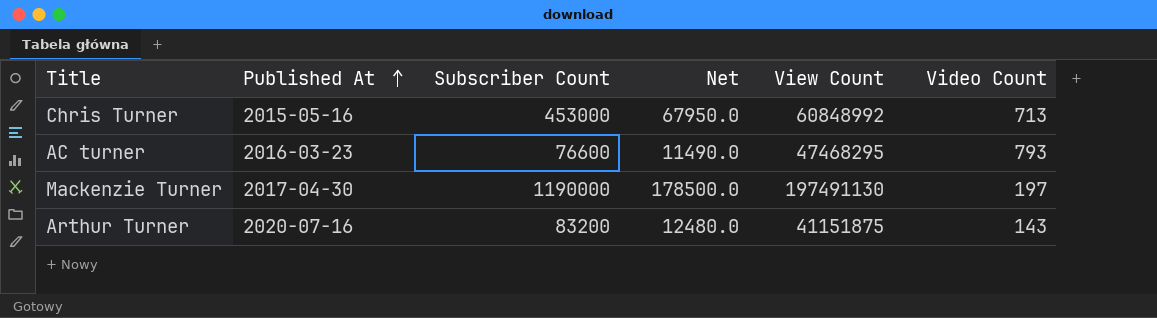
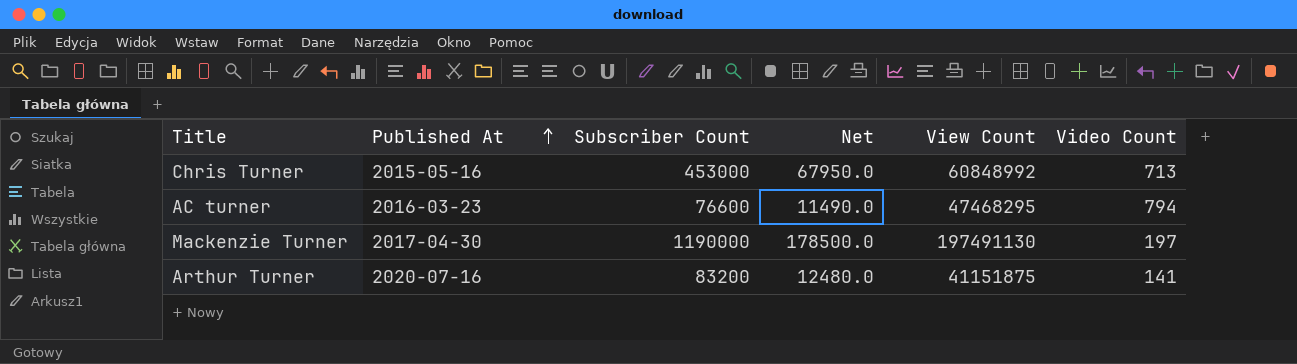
AC turner | Video Count: 793 -> 794
Arthur Turner | Video Count: 143 -> 141

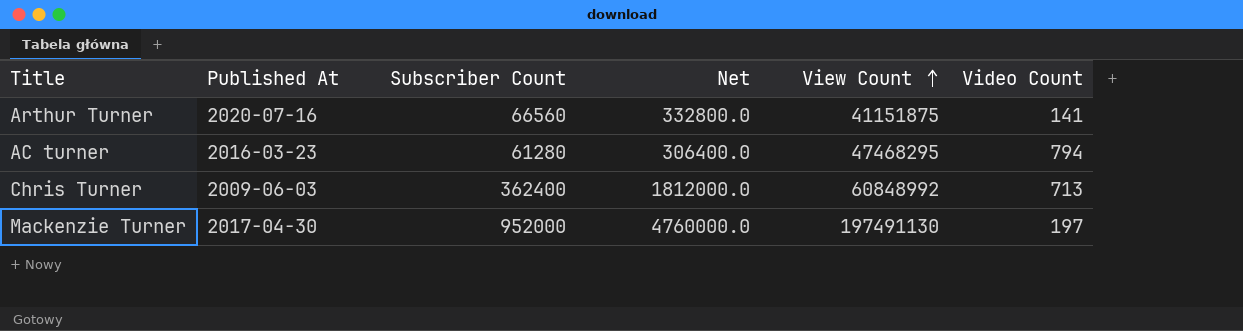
row order: Published At ascending -> View Count ascending
column Net | formula: [Subscriber Count] * 0.15 -> [Subscriber Count] * 5
Arthur Turner | Subscriber Count: 83200 -> 66560
AC turner | Subscriber Count: 76600 -> 61280
Chris Turner | Published At: 2015-05-16 -> 2009-06-03
Chris Turner | Subscriber Count: 453000 -> 362400
Mackenzie Turner | Subscriber Count: 1190000 -> 952000

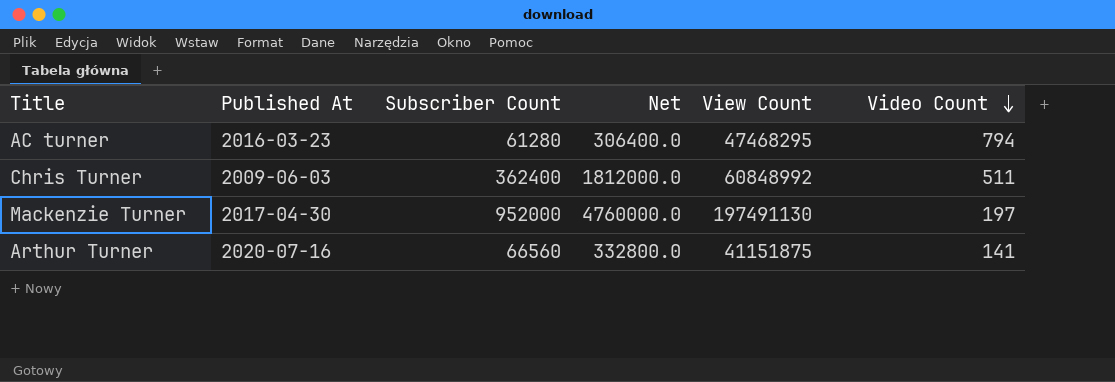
row order: View Count ascending -> Video Count descending
Chris Turner | Video Count: 713 -> 511

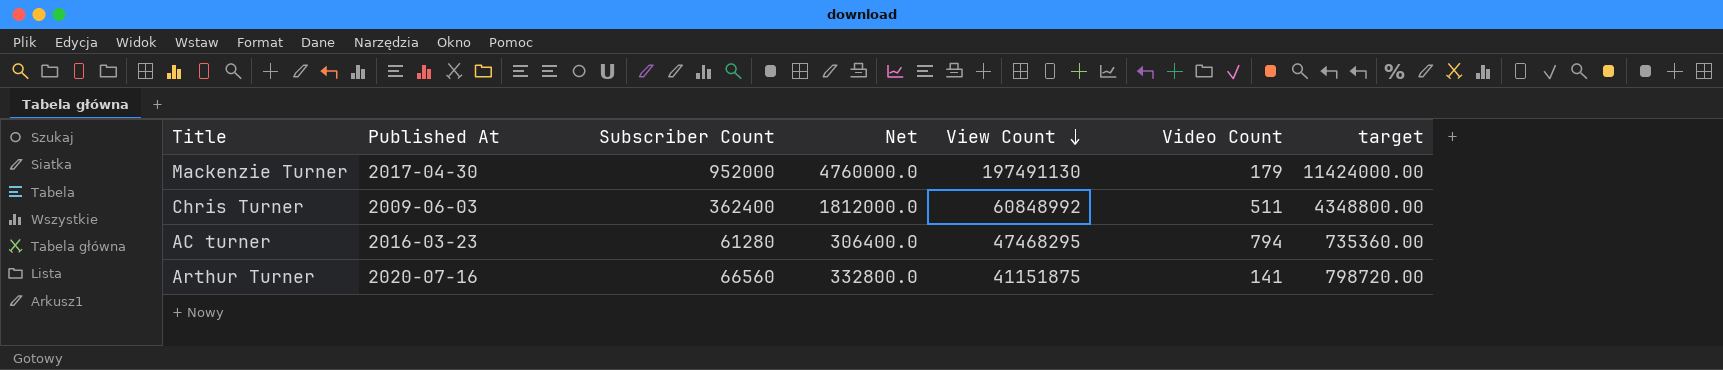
row order: Video Count descending -> View Count descending
column target | formula: none -> [Subscriber Count] * 12
Mackenzie Turner | Video Count: 197 -> 179

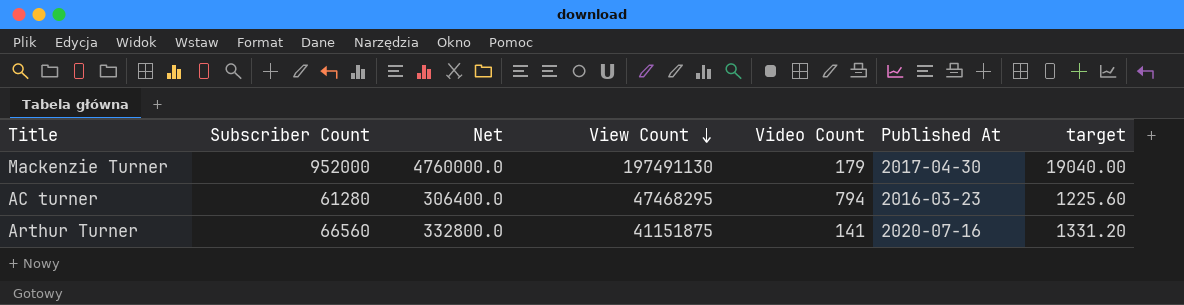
column Published At | position: 2 -> 6
column target | formula: [Subscriber Count] * 12 -> [Subscriber Count] * 0.02
row Chris Turner: 2009-06-03 | 362400 | 1812000.0 | 60848992 | 511 | 4348800.00 -> none

